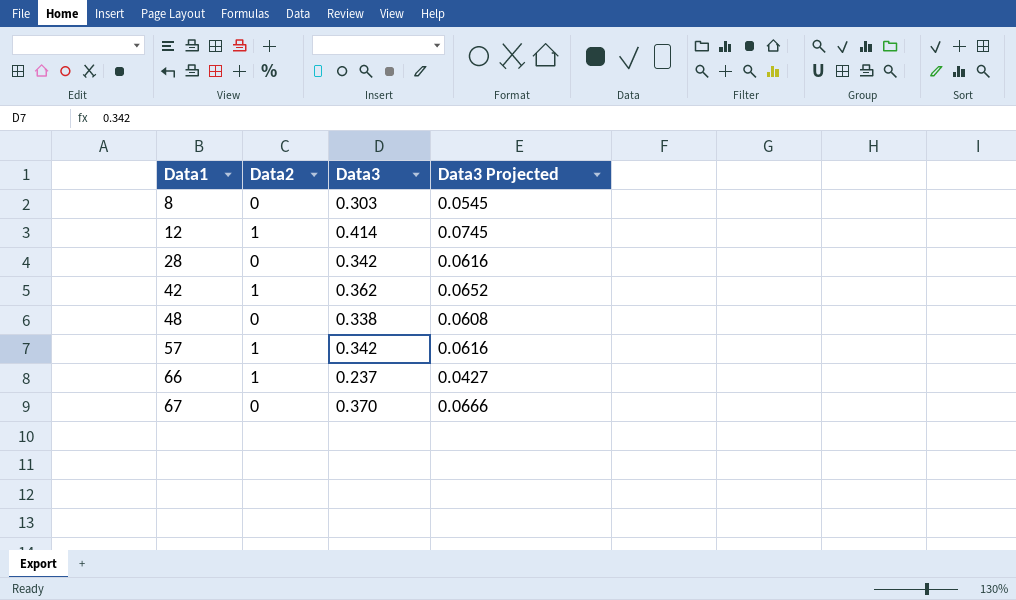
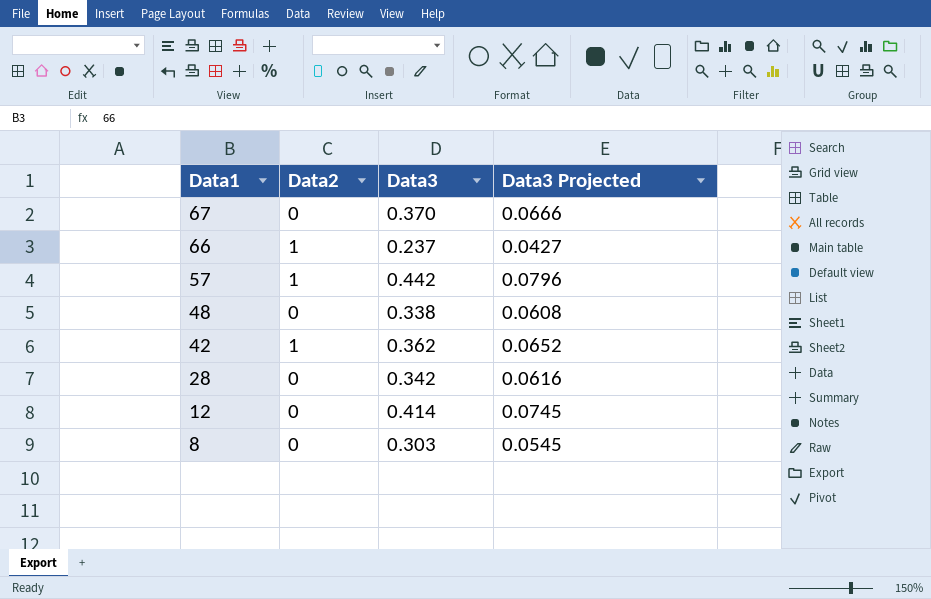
row order: Data1 ascending -> Data1 descending
57 | Data3: 0.342 -> 0.442
57 | Data3 Projected: 0.0616 -> 0.0796
12 | Data2: 1 -> 0

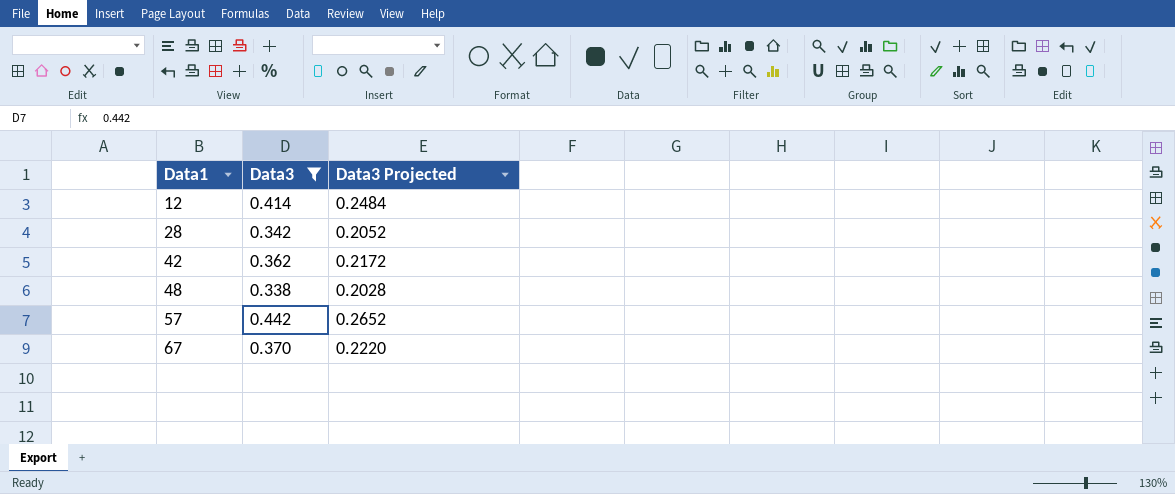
filter: none -> Data3 >= 0.338
row order: Data1 descending -> Data1 ascending
column Data2 | position: 2 -> none
column Data3 Projected | formula: [Data3] * 0.18 -> [Data3] * 0.6

